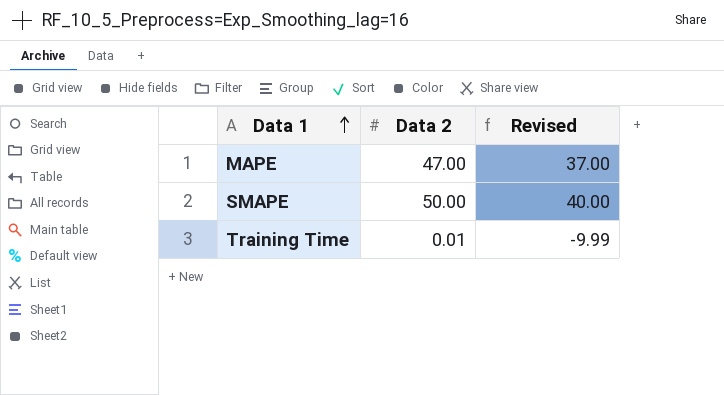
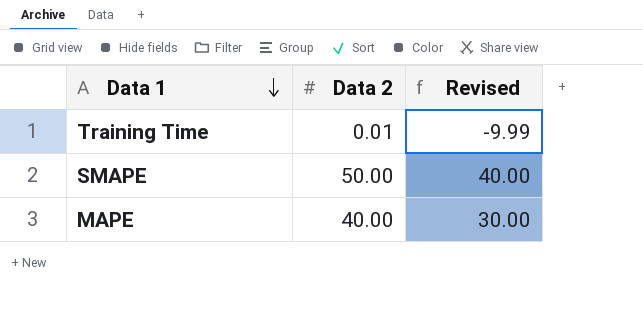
row order: Data 1 ascending -> Data 1 descending
MAPE | Data 2: 47.00 -> 40.00
MAPE | Revised: 37.00 -> 30.00

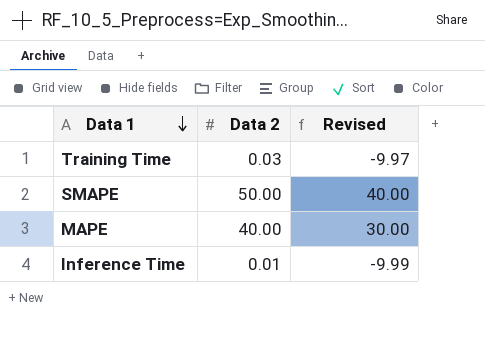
Training Time | Data 2: 0.01 -> 0.03
Training Time | Revised: -9.99 -> -9.97
row Inference Time: none -> 0.01 | -9.99

